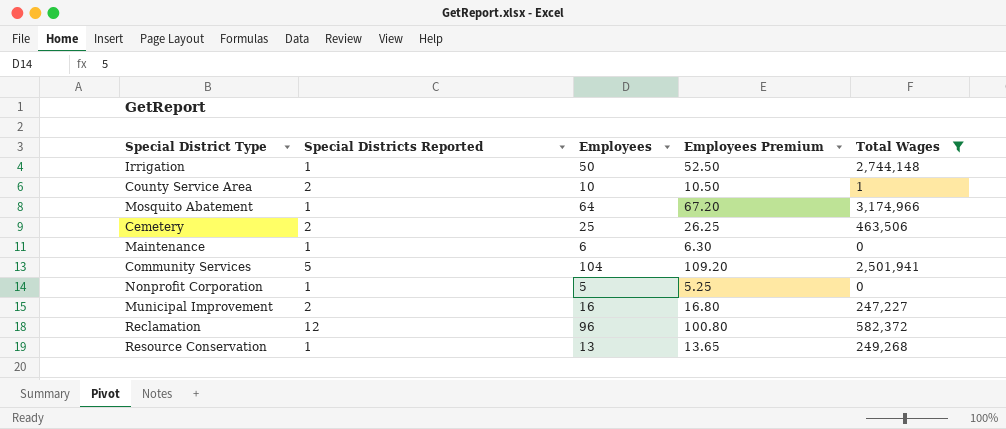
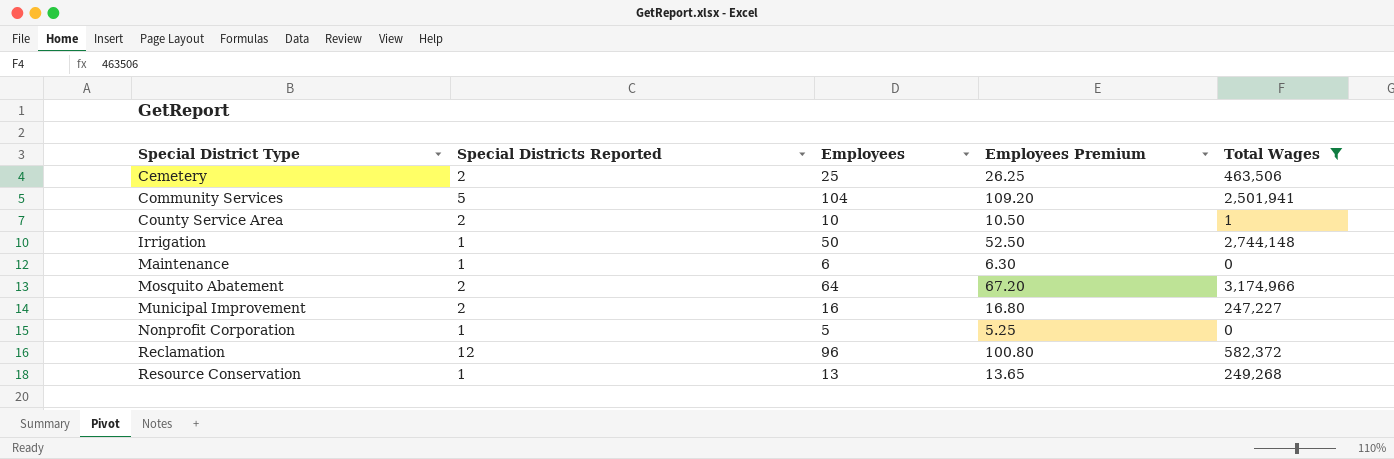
row order: none -> Special District Type ascending
Mosquito Abatement | Special Districts Reported: 1 -> 2

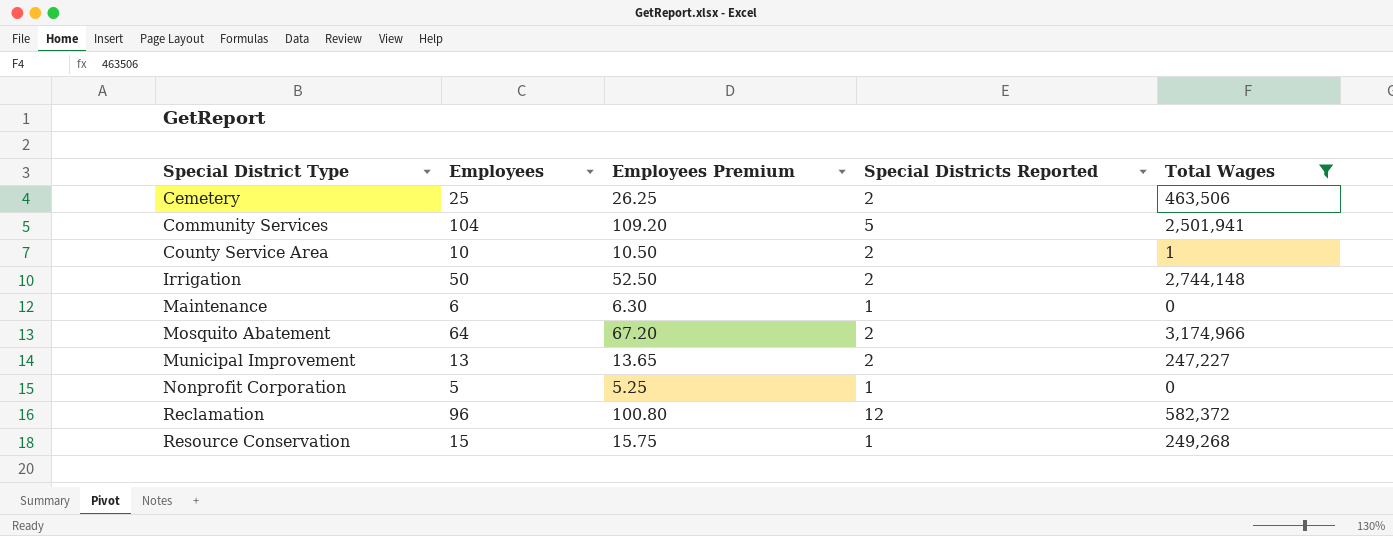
column Special Districts Reported | position: 2 -> 4
Irrigation | Special Districts Reported: 1 -> 2
Municipal Improvement | Employees: 16 -> 13
Municipal Improvement | Employees Premium: 16.80 -> 13.65
Resource Conservation | Employees: 13 -> 15
Resource Conservation | Employees Premium: 13.65 -> 15.75

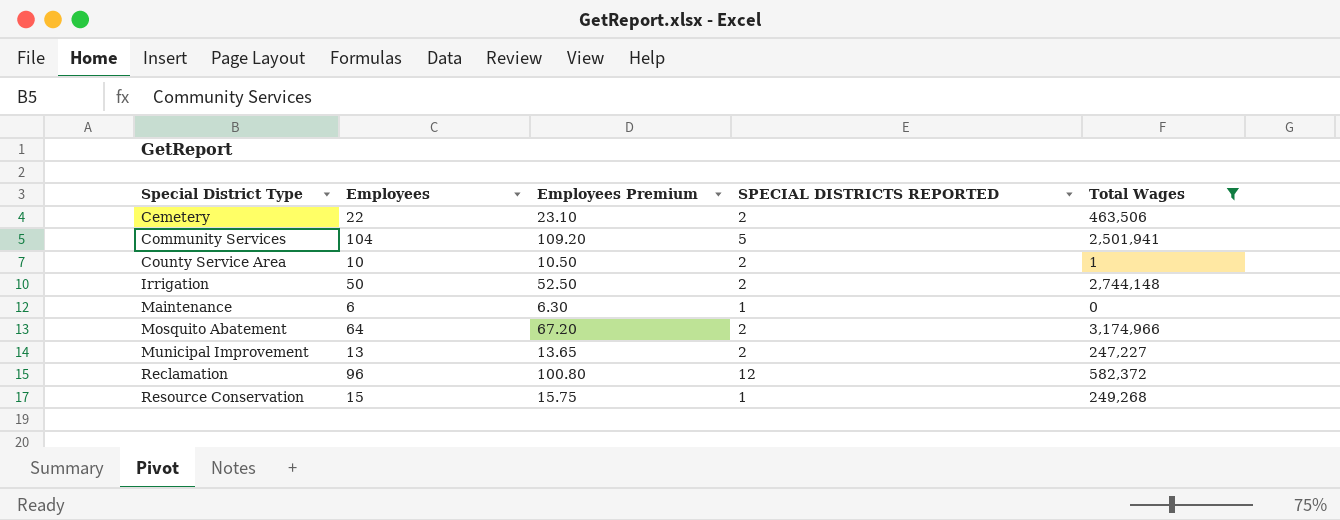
column name: Special Districts Reported -> SPECIAL DISTRICTS REPORTED
row Nonprofit Corporation: 5 | 5.25 | 1 | 0 -> none
Cemetery | Employees: 25 -> 22
Cemetery | Employees Premium: 26.25 -> 23.10

